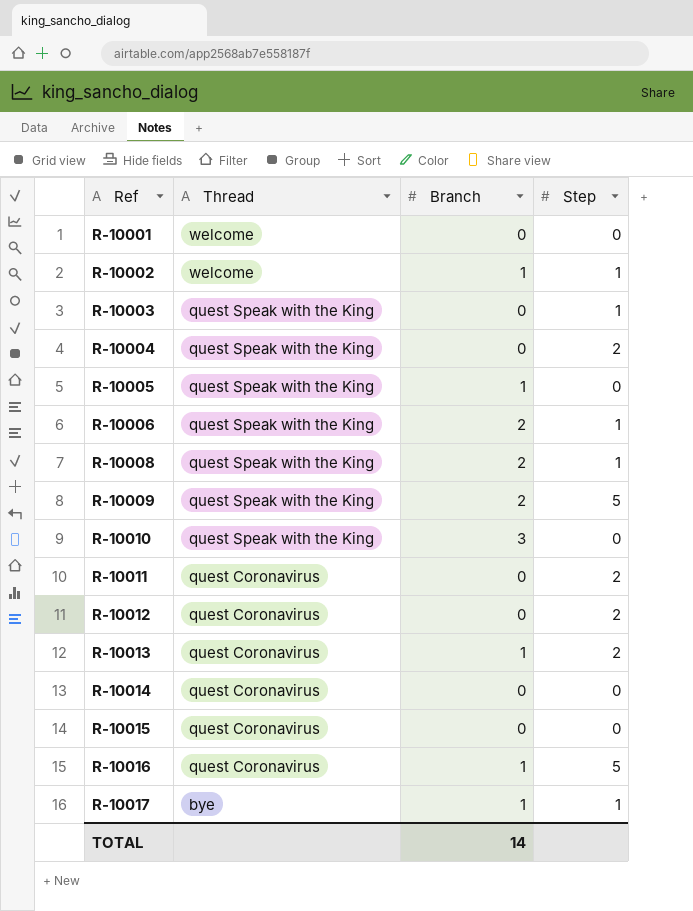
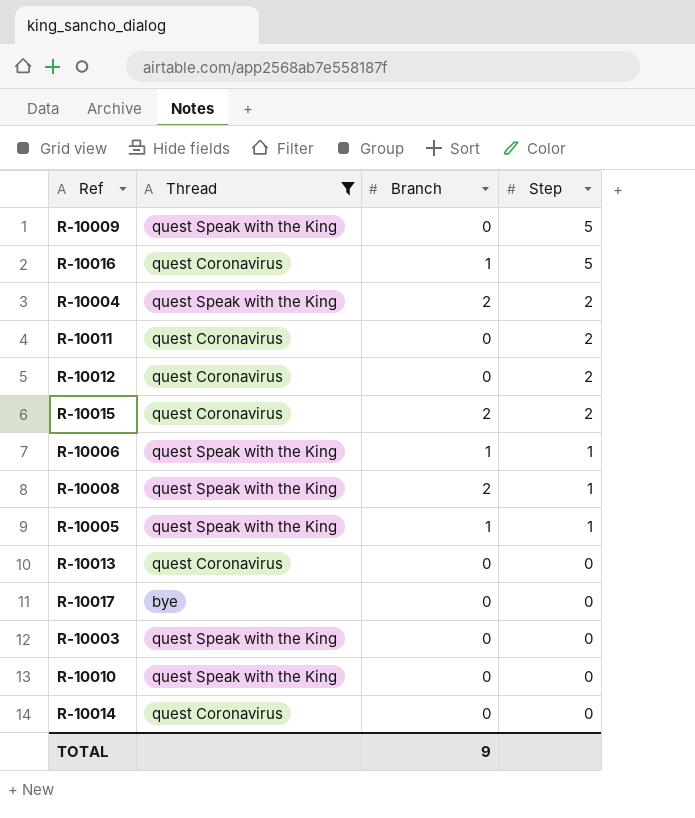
filter: none -> Thread != welcome
row order: Ref ascending -> Step descending
R-10009 | Branch: 2 -> 0
R-10004 | Branch: 0 -> 2
R-10015 | Branch: 0 -> 2
R-10015 | Step: 0 -> 2
R-10006 | Branch: 2 -> 1
R-10005 | Step: 0 -> 1
R-10013 | Branch: 1 -> 0
R-10013 | Step: 2 -> 0
R-10017 | Branch: 1 -> 0
R-10017 | Step: 1 -> 0
R-10003 | Step: 1 -> 0
R-10010 | Branch: 3 -> 0
TOTAL | Branch: 14 -> 9

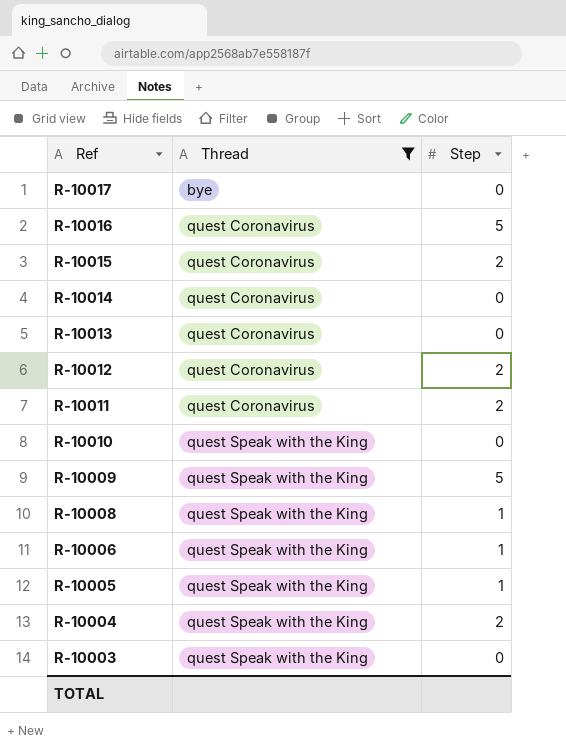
row order: Step descending -> Ref descending
column Branch | position: 3 -> none

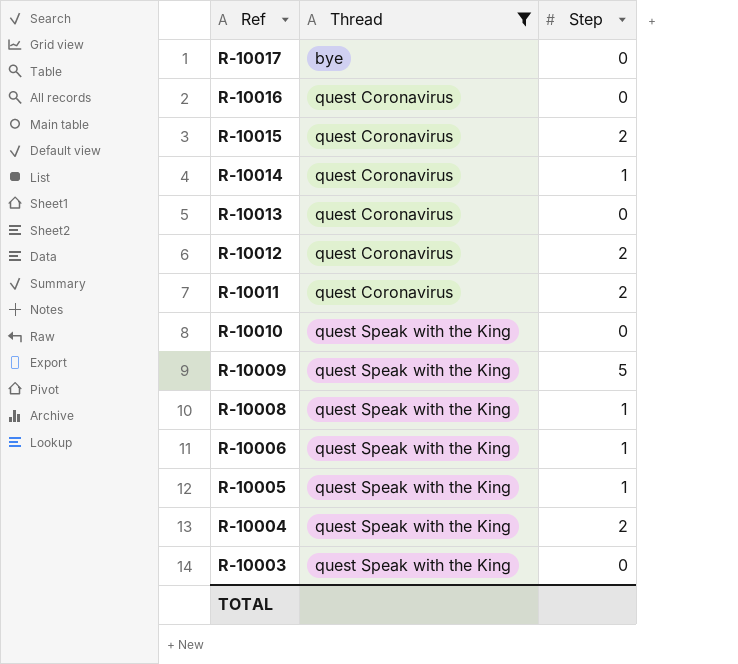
R-10016 | Step: 5 -> 0
R-10014 | Step: 0 -> 1

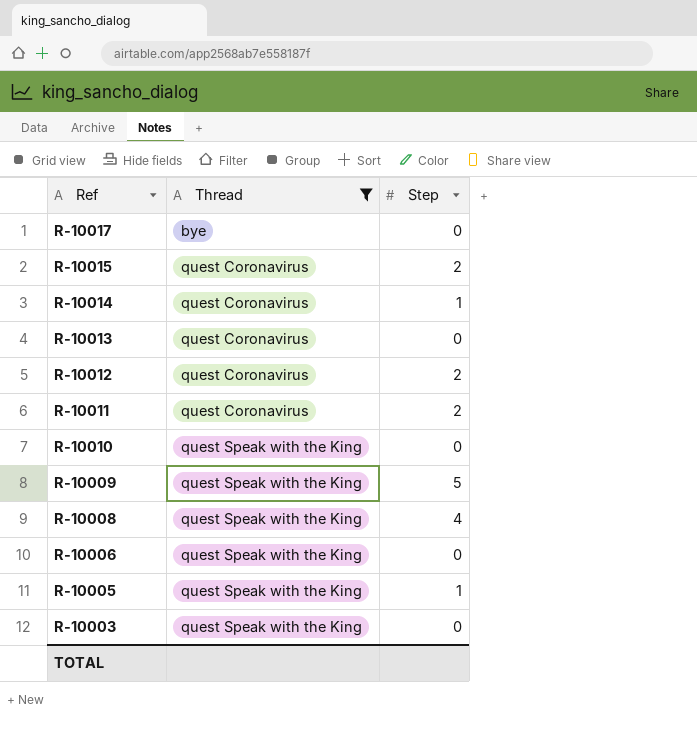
row R-10016: quest Coronavirus | 0 -> none
row R-10004: quest Speak with the King | 2 -> none
R-10008 | Step: 1 -> 4
R-10006 | Step: 1 -> 0

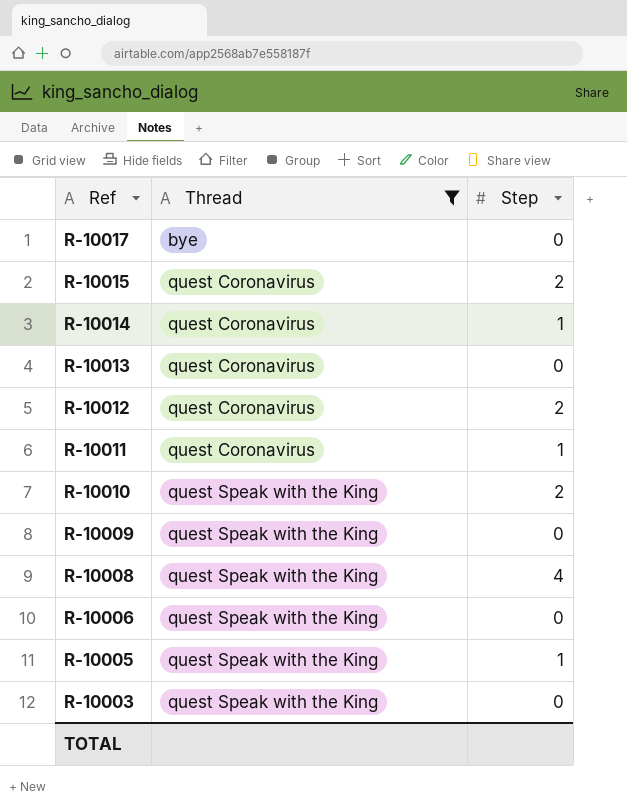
R-10011 | Step: 2 -> 1
R-10010 | Step: 0 -> 2
R-10009 | Step: 5 -> 0

